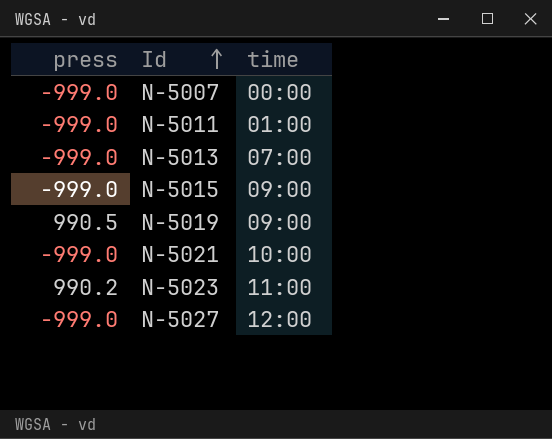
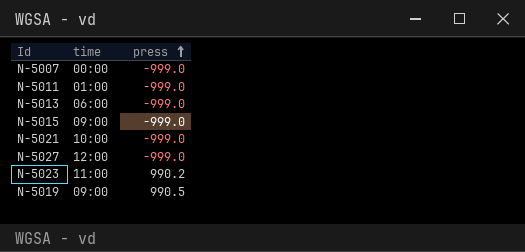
row order: Id ascending -> press ascending
column press | position: 1 -> 3
N-5013 | time: 07:00 -> 06:00

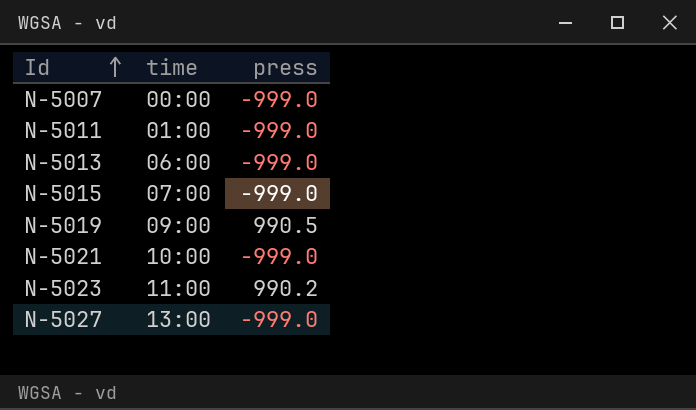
row order: press ascending -> Id ascending
N-5015 | time: 09:00 -> 07:00
N-5027 | time: 12:00 -> 13:00

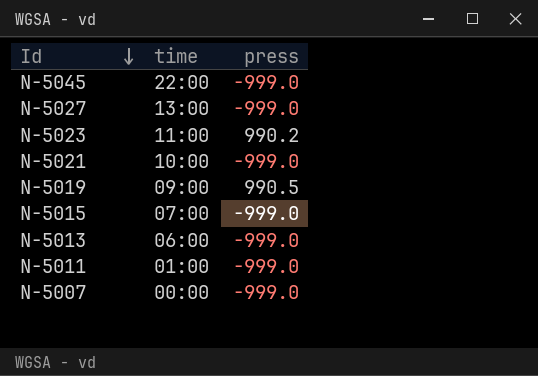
row order: Id ascending -> Id descending
row N-5045: none -> 22:00 | -999.0

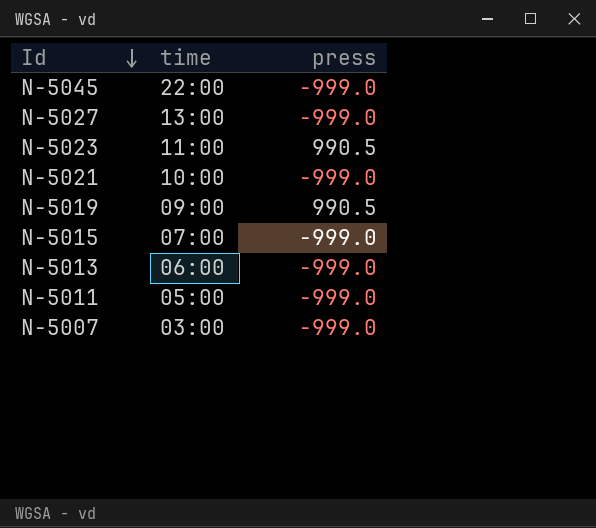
N-5023 | press: 990.2 -> 990.5
N-5011 | time: 01:00 -> 05:00
N-5007 | time: 00:00 -> 03:00

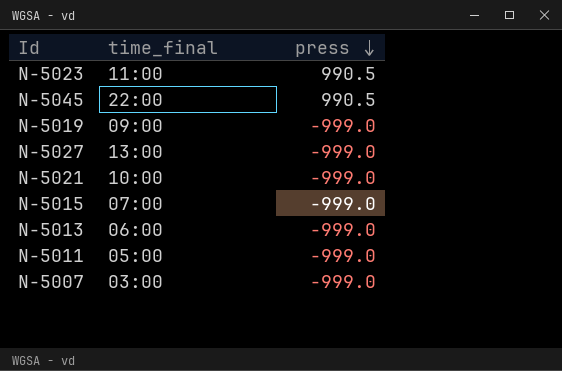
row order: Id descending -> press descending
column name: time -> time_final
N-5045 | press: -999.0 -> 990.5
N-5019 | press: 990.5 -> -999.0

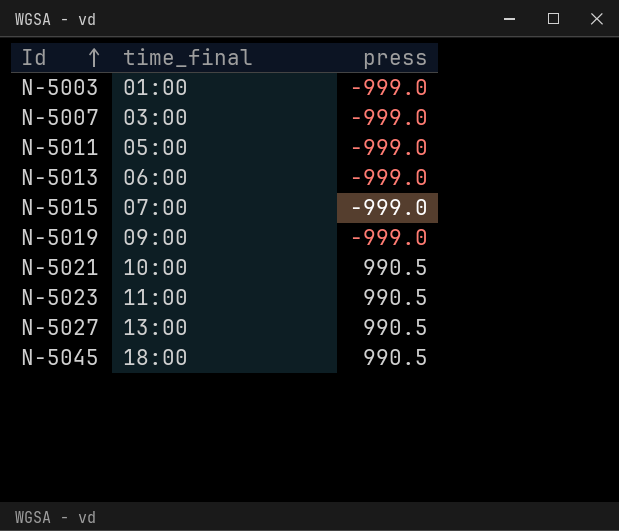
row order: press descending -> Id ascending
row N-5003: none -> 01:00 | -999.0
N-5021 | press: -999.0 -> 990.5
N-5027 | press: -999.0 -> 990.5
N-5045 | time_final: 22:00 -> 18:00

